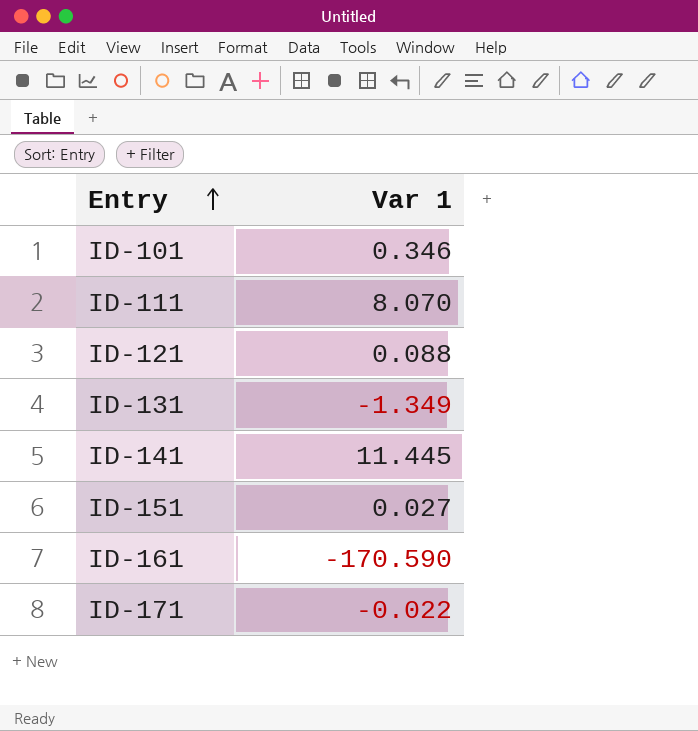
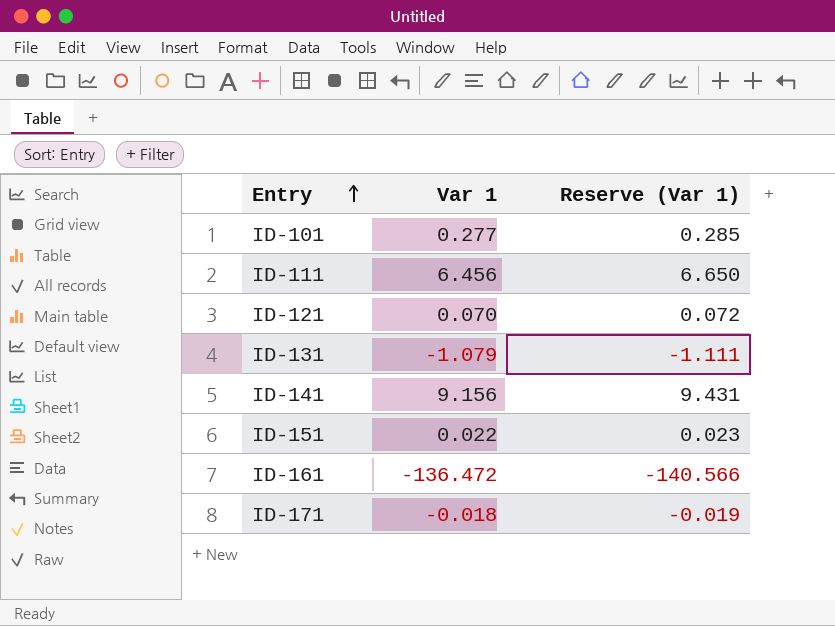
column Reserve (Var 1) | formula: none -> [Var 1] * 1.03
ID-101 | Var 1: 0.346 -> 0.277
ID-111 | Var 1: 8.070 -> 6.456
ID-121 | Var 1: 0.088 -> 0.070
ID-131 | Var 1: -1.349 -> -1.079
ID-141 | Var 1: 11.445 -> 9.156
ID-151 | Var 1: 0.027 -> 0.022
ID-161 | Var 1: -170.590 -> -136.472
ID-171 | Var 1: -0.022 -> -0.018

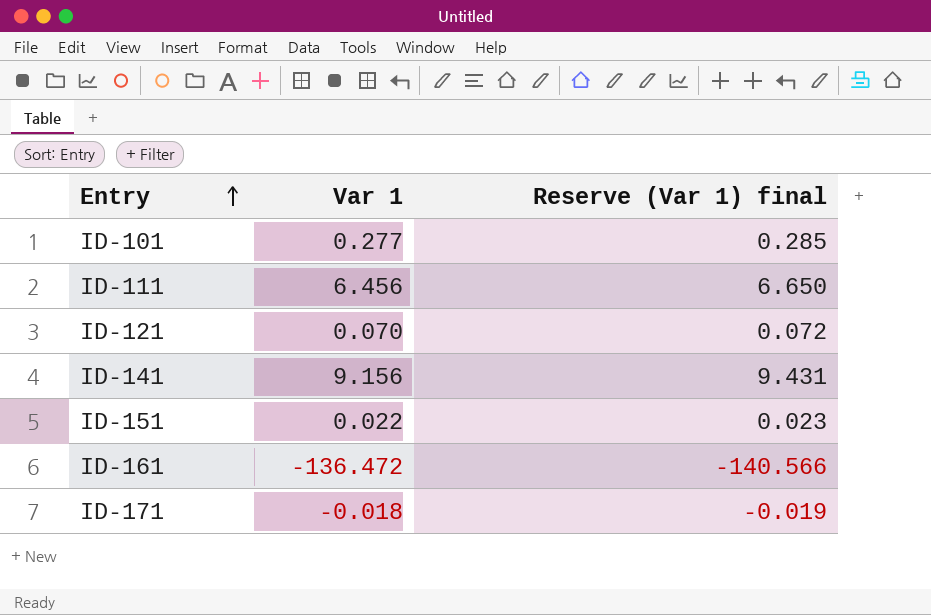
column name: Reserve (Var 1) -> Reserve (Var 1) final
row ID-131: -1.079 | -1.111 -> none

